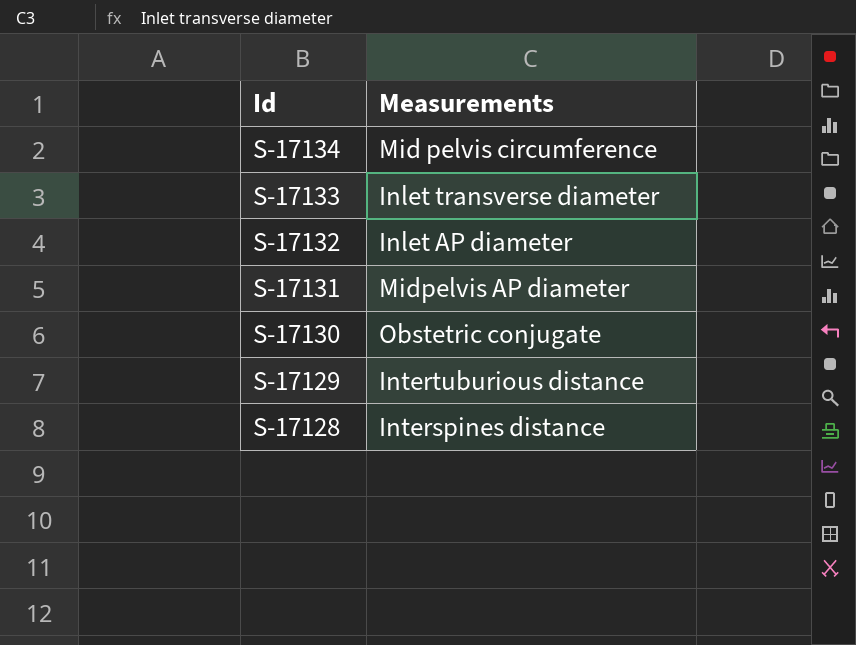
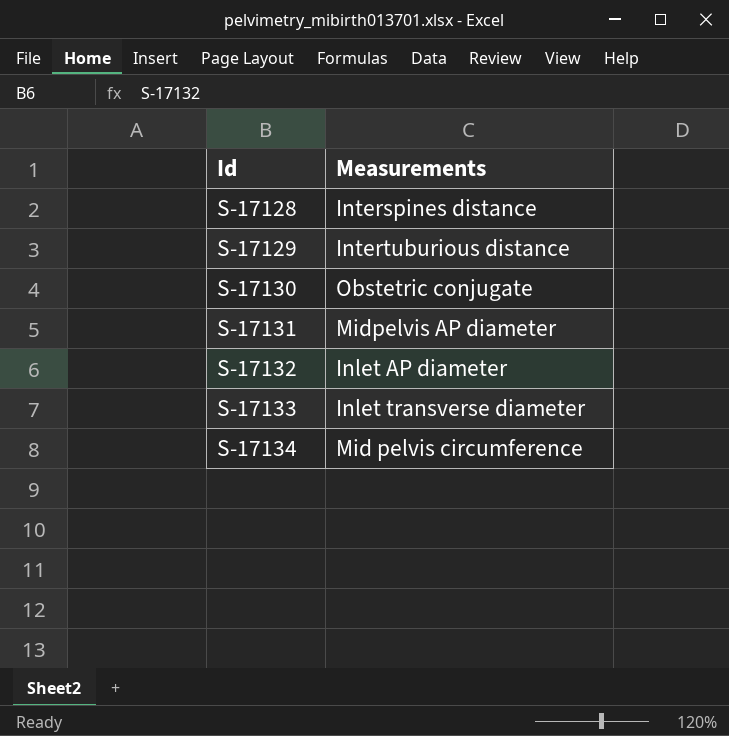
row order: Id descending -> Id ascending

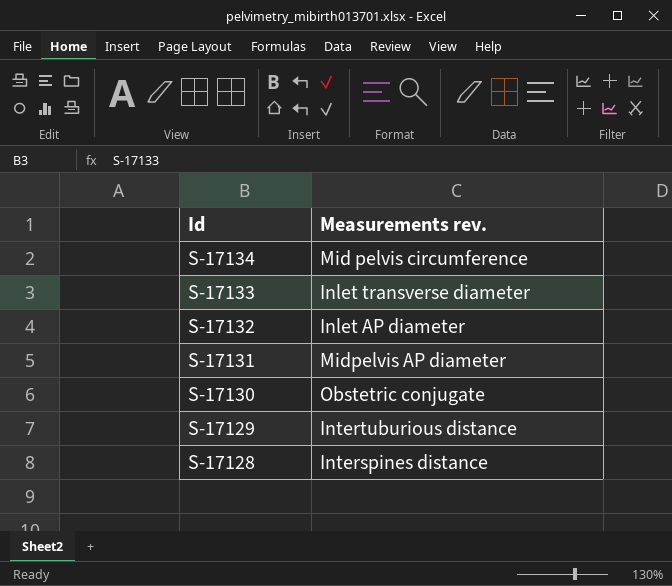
row order: Id ascending -> Id descending
column name: Measurements -> Measurements rev.

